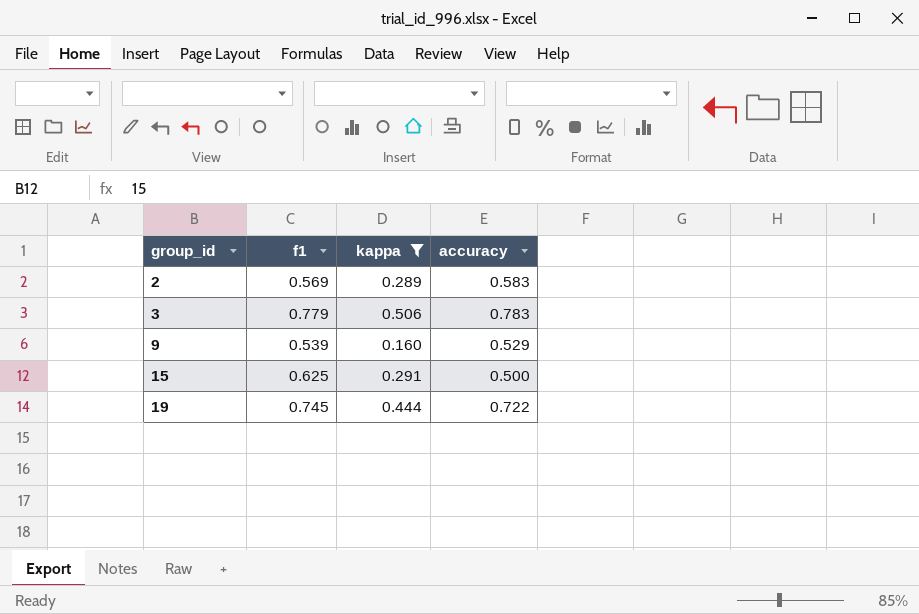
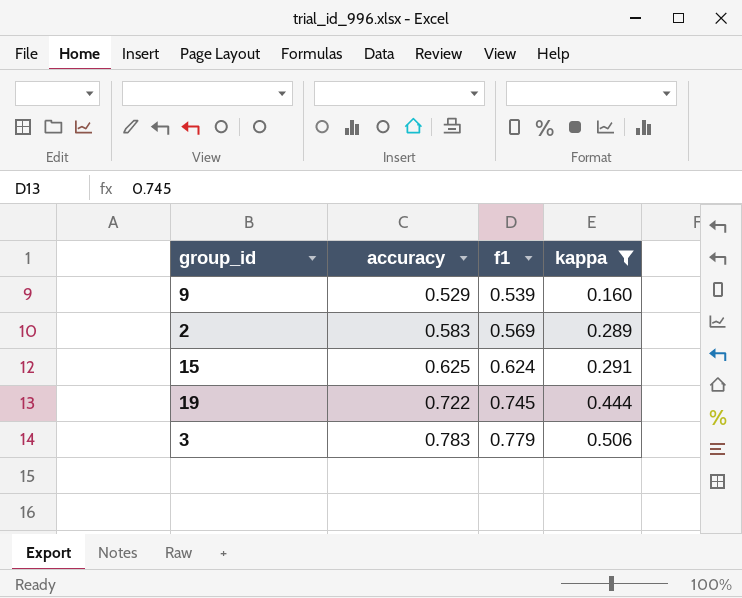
row order: group_id ascending -> accuracy ascending
column accuracy | position: 4 -> 2
15 | accuracy: 0.500 -> 0.625
15 | f1: 0.625 -> 0.624

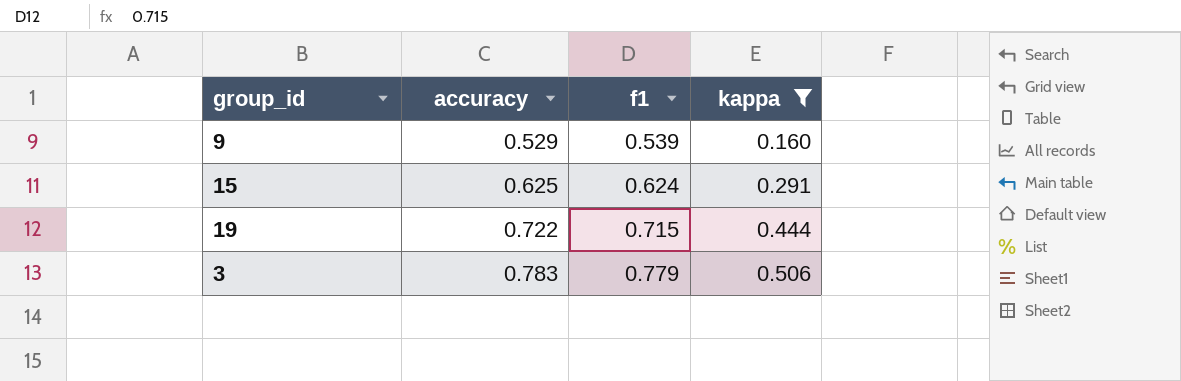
row 2: 0.583 | 0.569 | 0.289 -> none
19 | f1: 0.745 -> 0.715

